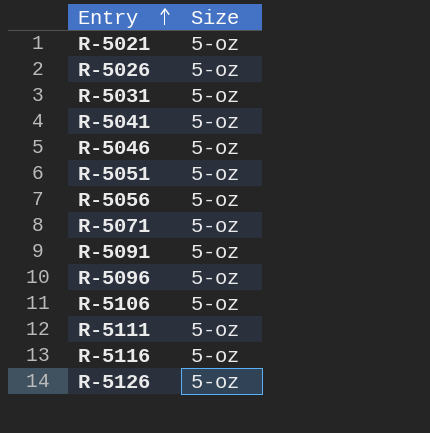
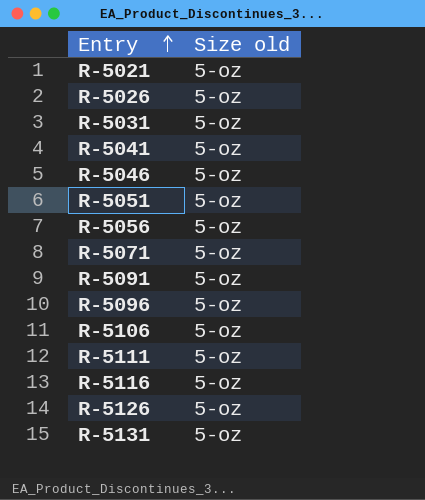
column name: Size -> Size old
row R-5131: none -> 5-oz

